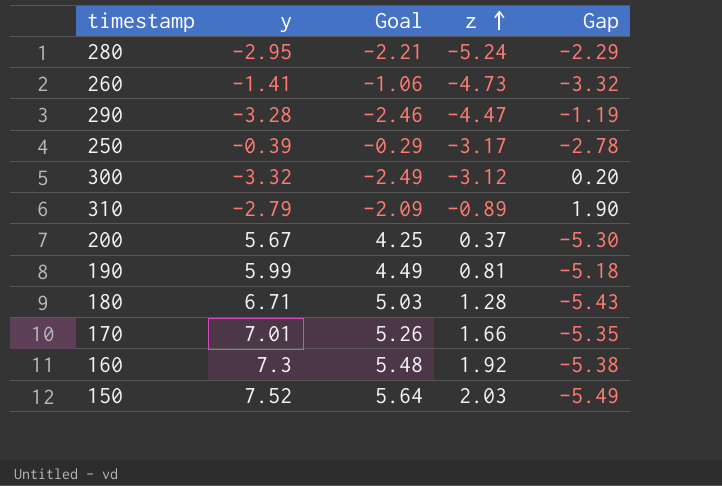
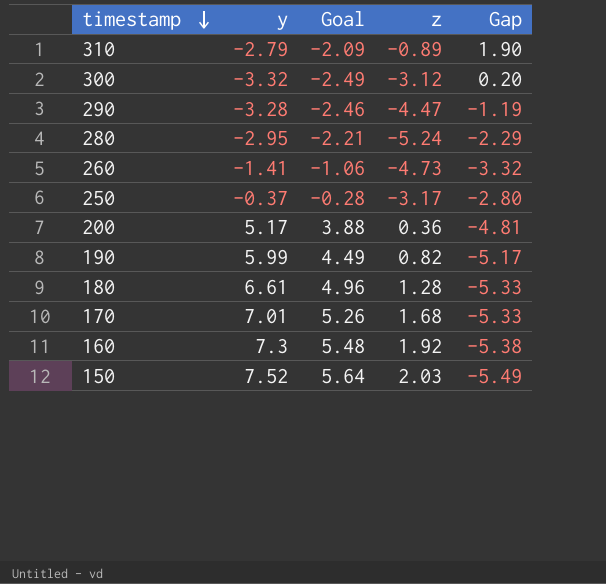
row order: z ascending -> timestamp descending
250 | y: -0.39 -> -0.37
250 | Goal: -0.29 -> -0.28
250 | Gap: -2.78 -> -2.80
200 | y: 5.67 -> 5.17
200 | Goal: 4.25 -> 3.88
200 | z: 0.37 -> 0.36
200 | Gap: -5.30 -> -4.81
190 | z: 0.81 -> 0.82
190 | Gap: -5.18 -> -5.17
180 | y: 6.71 -> 6.61
180 | Goal: 5.03 -> 4.96
180 | Gap: -5.43 -> -5.33
170 | z: 1.66 -> 1.68
170 | Gap: -5.35 -> -5.33

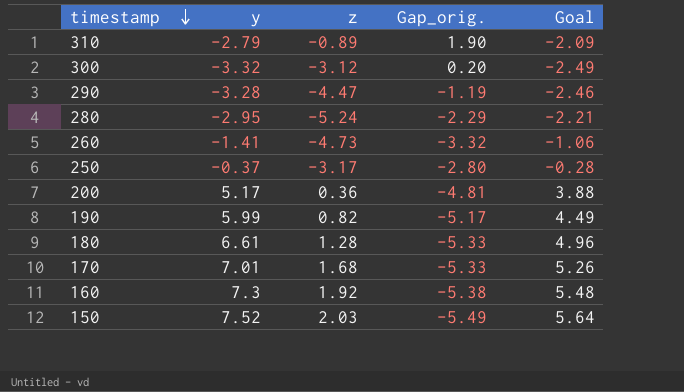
column name: Gap -> Gap_orig.
column Goal | position: 3 -> 5

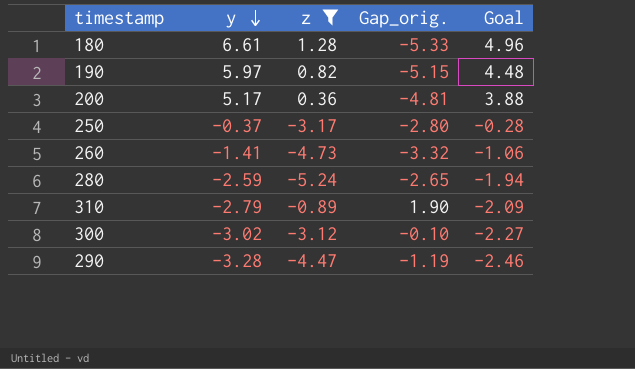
filter: none -> z <= 1.28
row order: timestamp descending -> y descending
190 | y: 5.99 -> 5.97
190 | Gap_orig.: -5.17 -> -5.15
190 | Goal: 4.49 -> 4.48
280 | y: -2.95 -> -2.59
280 | Gap_orig.: -2.29 -> -2.65
280 | Goal: -2.21 -> -1.94
300 | y: -3.32 -> -3.02
300 | Gap_orig.: 0.20 -> -0.10
300 | Goal: -2.49 -> -2.27

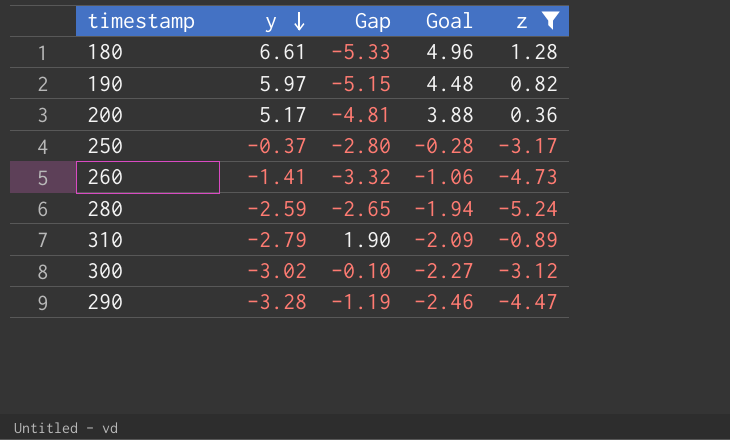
column name: Gap_orig. -> Gap
column z | position: 3 -> 5

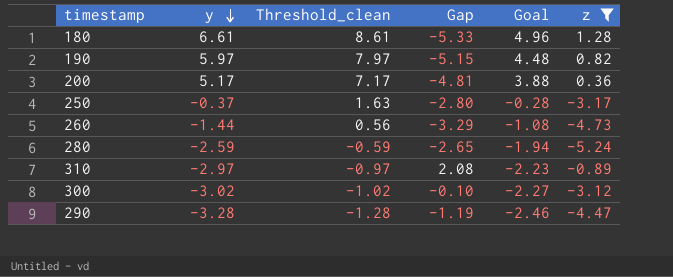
column Threshold_clean | formula: none -> [y] + 2
260 | y: -1.41 -> -1.44
260 | Gap: -3.32 -> -3.29
260 | Goal: -1.06 -> -1.08
310 | y: -2.79 -> -2.97
310 | Gap: 1.90 -> 2.08
310 | Goal: -2.09 -> -2.23

